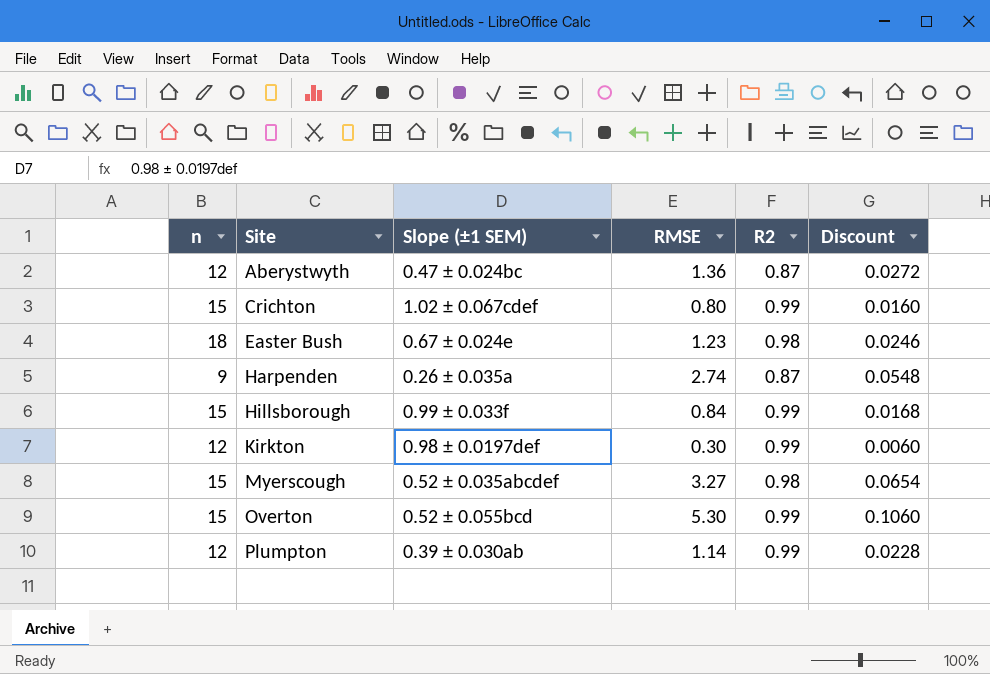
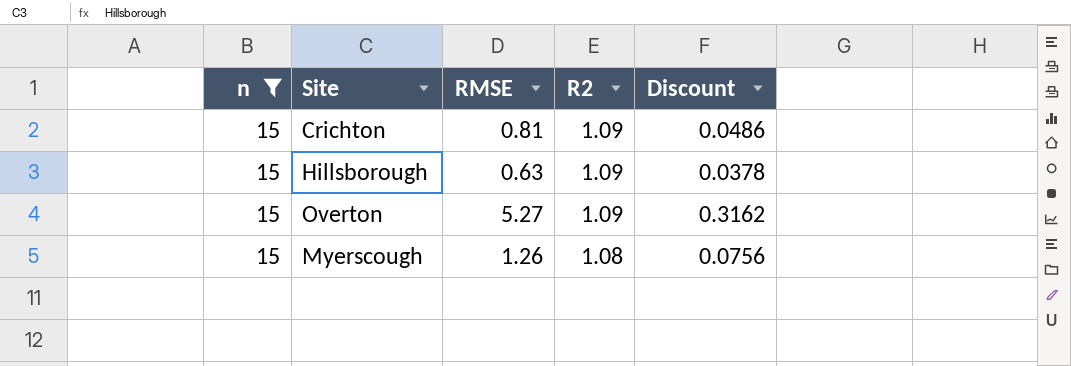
filter: none -> n = 15
row order: Site ascending -> R2 descending
column Slope (±1 SEM) | position: 3 -> none
column Discount | formula: [RMSE] * 0.02 -> [RMSE] * 0.06
Crichton | RMSE: 0.80 -> 0.81
Crichton | R2: 0.99 -> 1.09
Hillsborough | RMSE: 0.84 -> 0.63
Hillsborough | R2: 0.99 -> 1.09
Overton | RMSE: 5.30 -> 5.27
Overton | R2: 0.99 -> 1.09
Myerscough | RMSE: 3.27 -> 1.26
Myerscough | R2: 0.98 -> 1.08

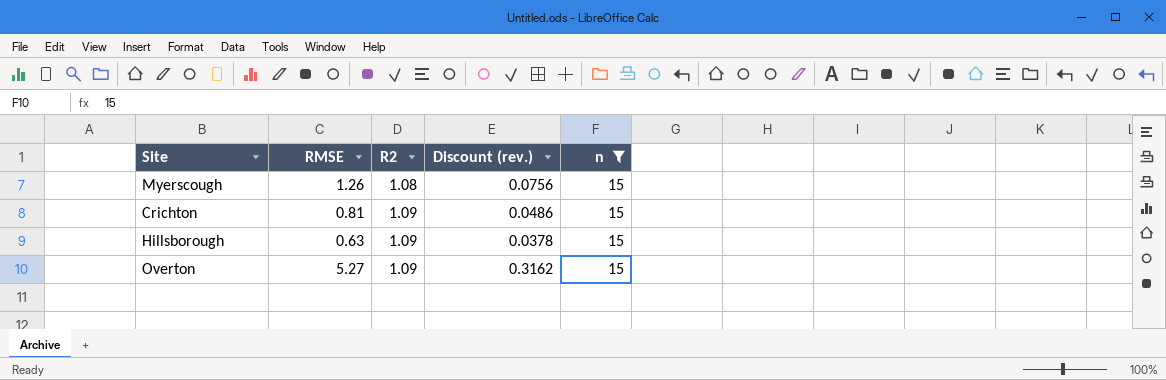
row order: R2 descending -> R2 ascending
column name: Discount -> Discount (rev.)
column n | position: 1 -> 5

